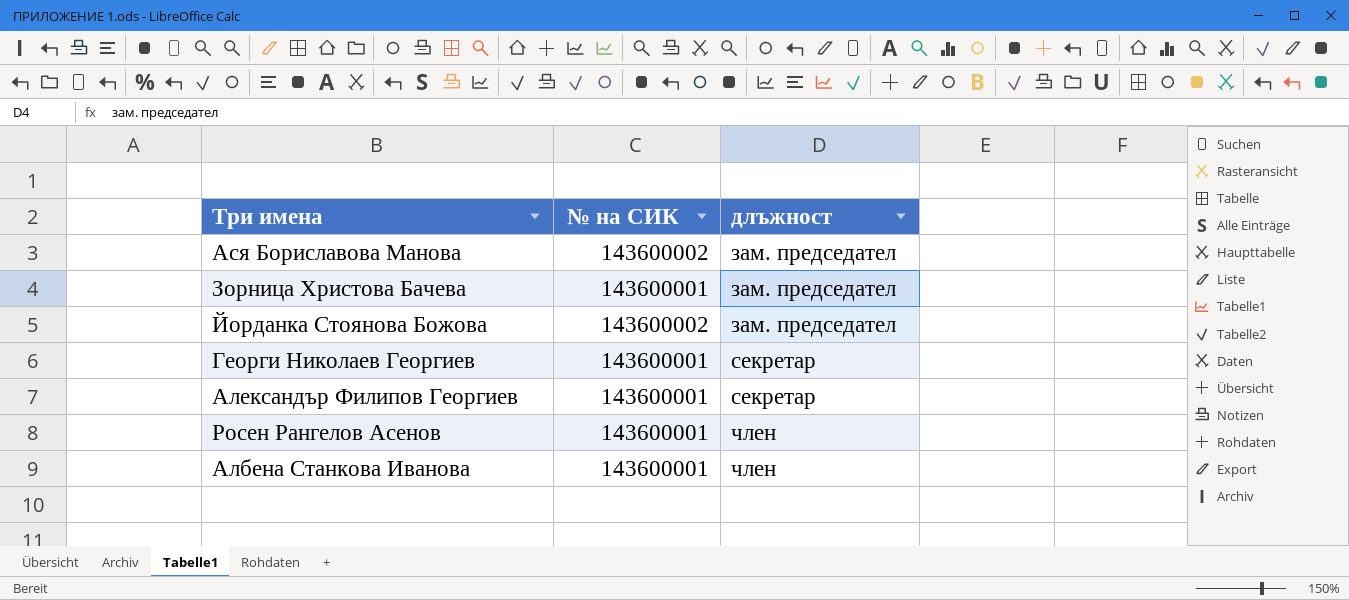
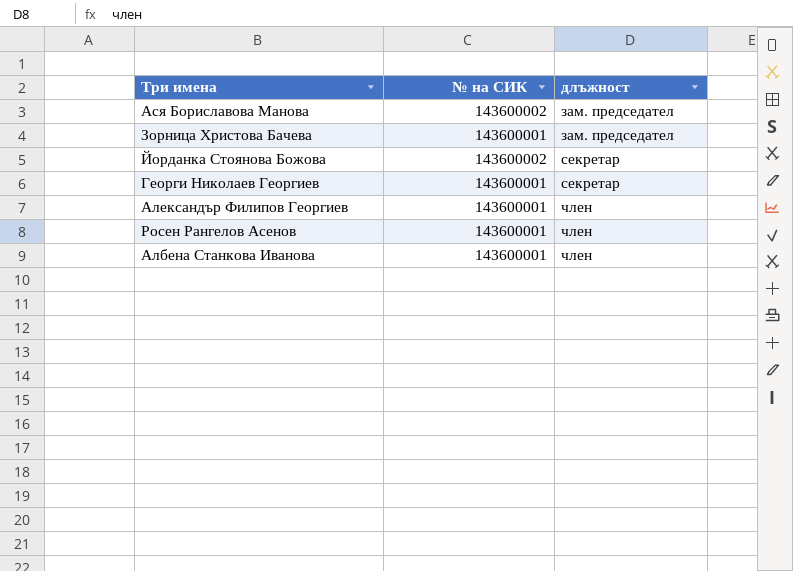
Йорданка Стоянова Божова | длъжност: зам. председател -> секретар
Александър Филипов Георгиев | длъжност: секретар -> член

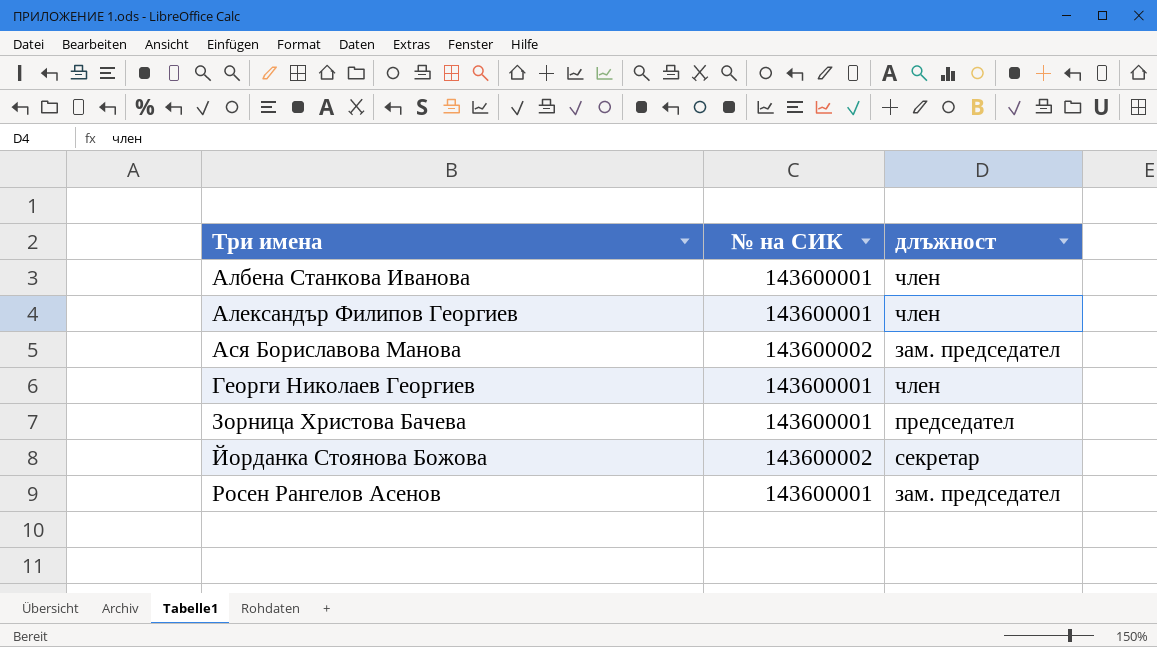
row order: длъжност ascending -> Три имена ascending
Георги Николаев Георгиев | длъжност: секретар -> член
Зорница Христова Бачева | длъжност: зам. председател -> председател
Росен Рангелов Асенов | длъжност: член -> зам. председател

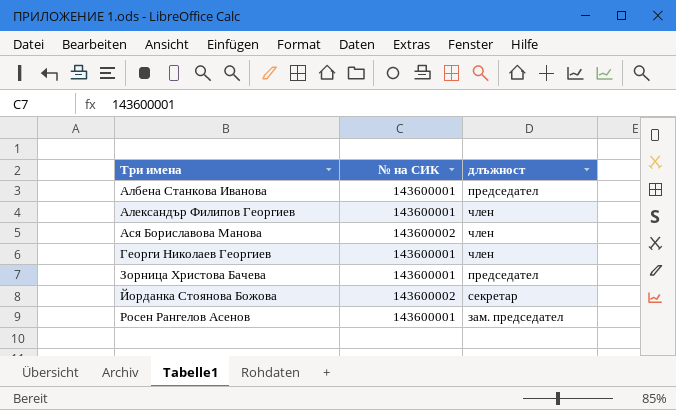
Албена Станкова Иванова | длъжност: член -> председател
Ася Бориславова Манова | длъжност: зам. председател -> член

